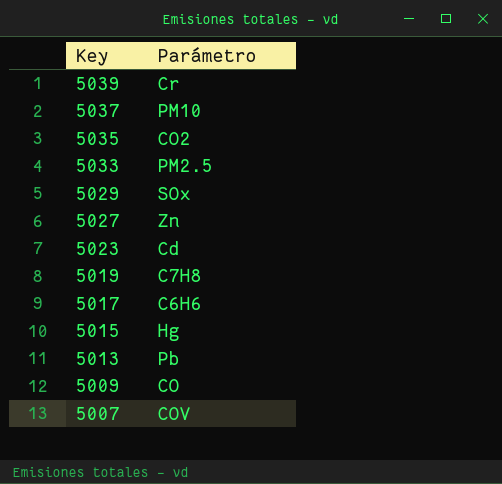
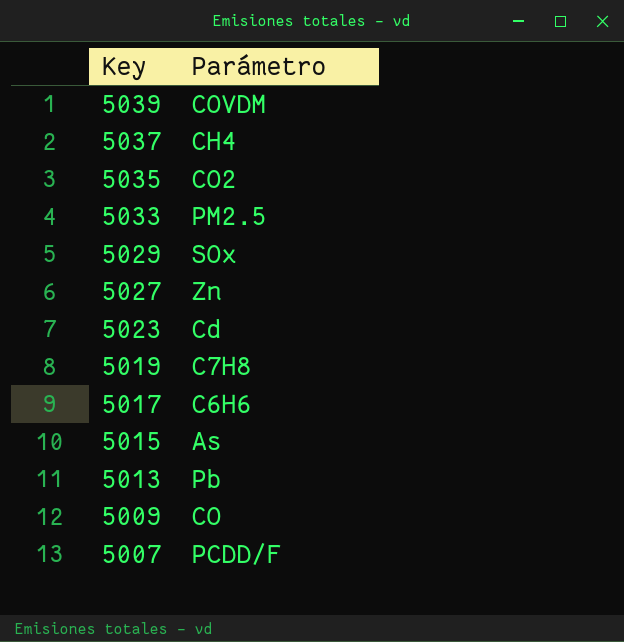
5039 | Parámetro: Cr -> COVDM
5037 | Parámetro: PM10 -> CH4
5015 | Parámetro: Hg -> As
5007 | Parámetro: COV -> PCDD/F

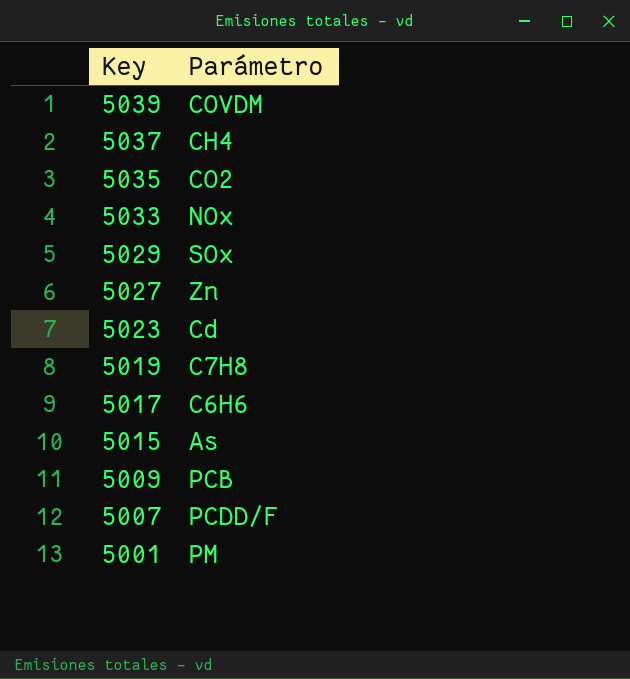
row 5013: Pb -> none
5033 | Parámetro: PM2.5 -> NOx
5009 | Parámetro: CO -> PCB
row 5001: none -> PM

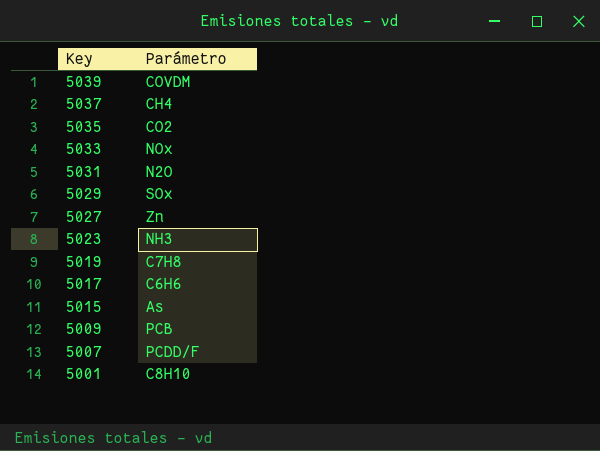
row 5031: none -> N2O
5023 | Parámetro: Cd -> NH3
5001 | Parámetro: PM -> C8H10

